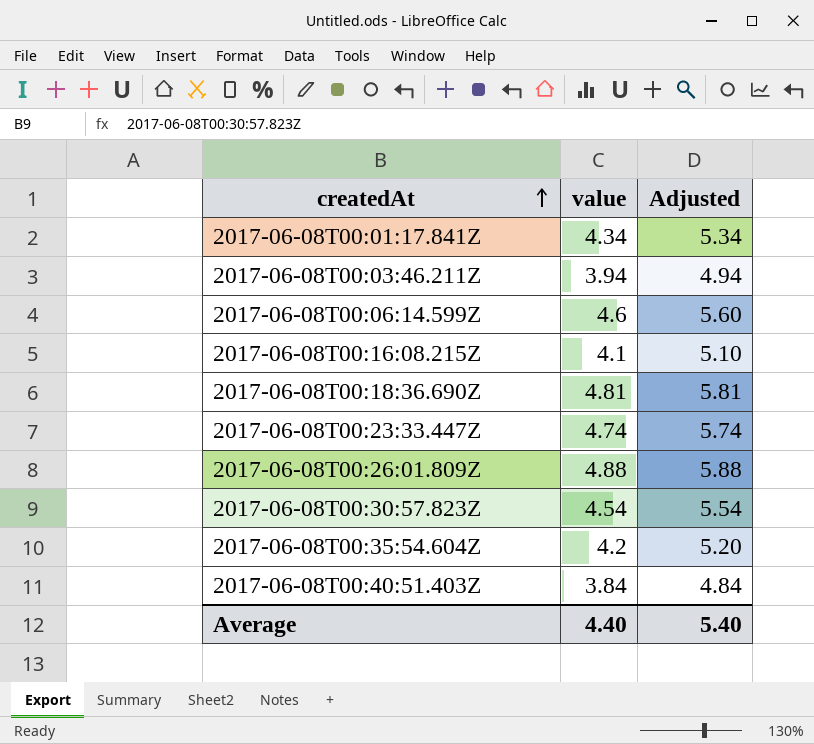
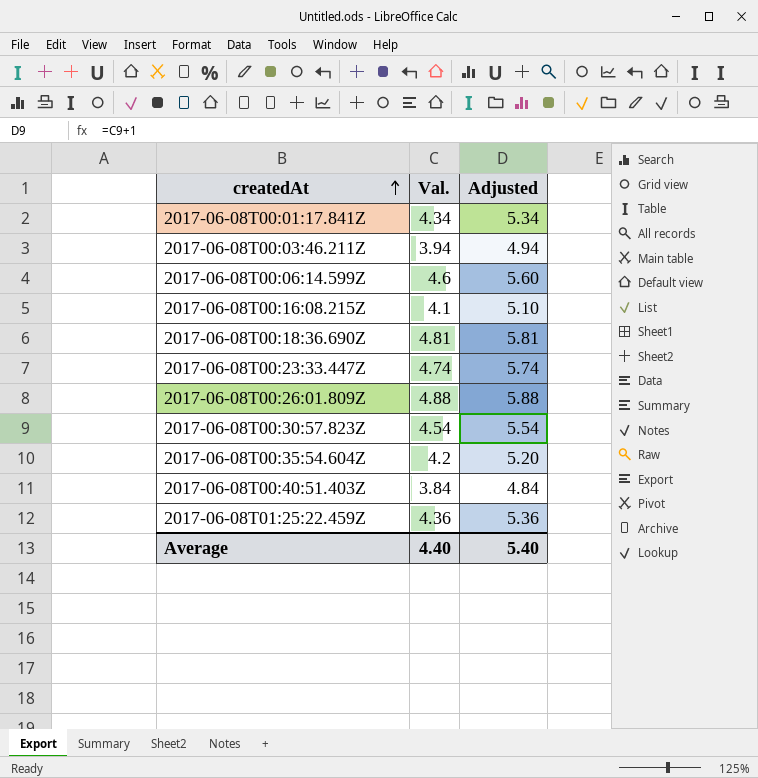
column name: value -> Val.
row 2017-06-08T01:25:22.459Z: none -> 4.36 | 5.36

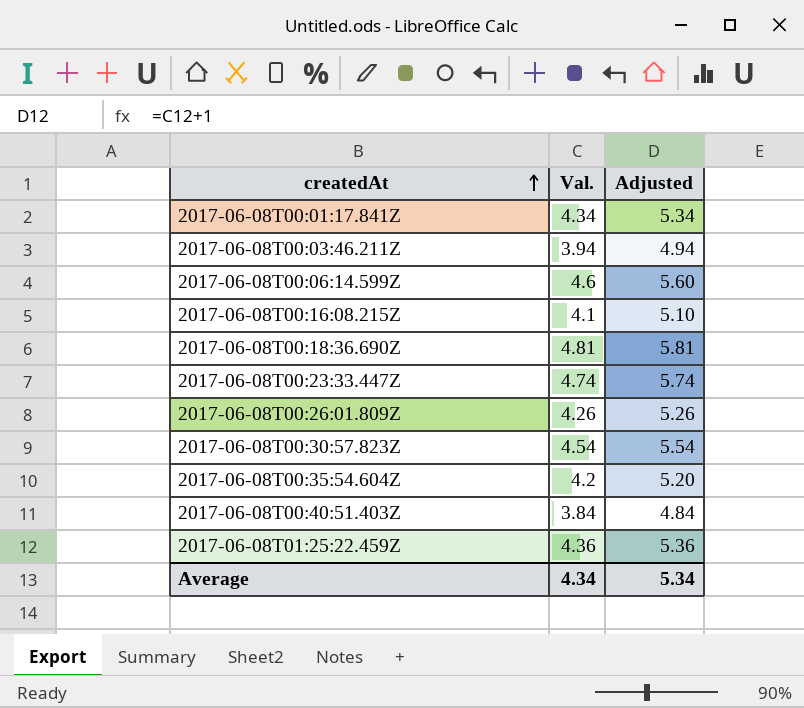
2017-06-08T00:26:01.809Z | Val.: 4.88 -> 4.26
2017-06-08T00:26:01.809Z | Adjusted: 5.88 -> 5.26
Average | Val.: 4.40 -> 4.34
Average | Adjusted: 5.40 -> 5.34

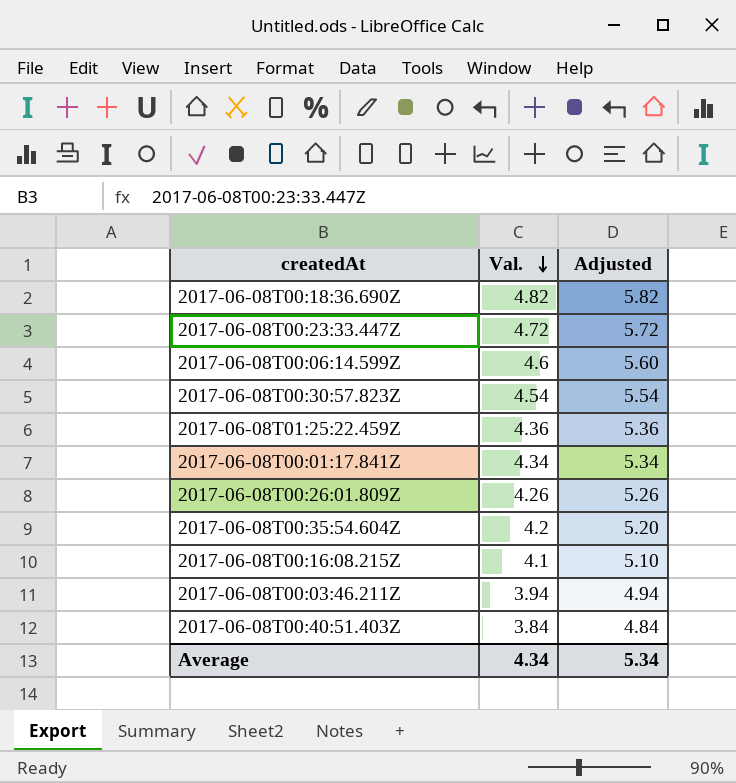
row order: createdAt ascending -> Val. descending
2017-06-08T00:18:36.690Z | Val.: 4.81 -> 4.82
2017-06-08T00:18:36.690Z | Adjusted: 5.81 -> 5.82
2017-06-08T00:23:33.447Z | Val.: 4.74 -> 4.72
2017-06-08T00:23:33.447Z | Adjusted: 5.74 -> 5.72

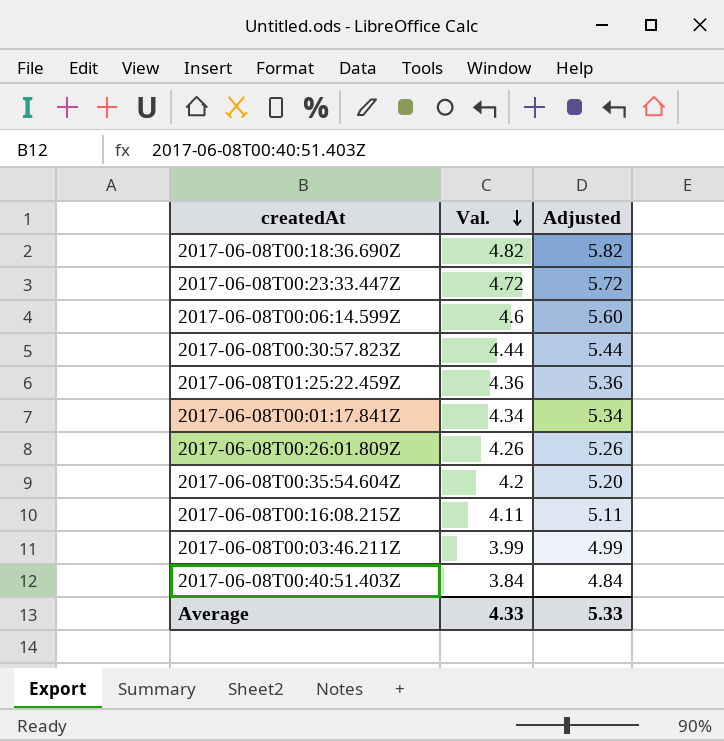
2017-06-08T00:30:57.823Z | Val.: 4.54 -> 4.44
2017-06-08T00:30:57.823Z | Adjusted: 5.54 -> 5.44
2017-06-08T00:16:08.215Z | Val.: 4.1 -> 4.11
2017-06-08T00:16:08.215Z | Adjusted: 5.10 -> 5.11
2017-06-08T00:03:46.211Z | Val.: 3.94 -> 3.99
2017-06-08T00:03:46.211Z | Adjusted: 4.94 -> 4.99
Average | Val.: 4.34 -> 4.33
Average | Adjusted: 5.34 -> 5.33

